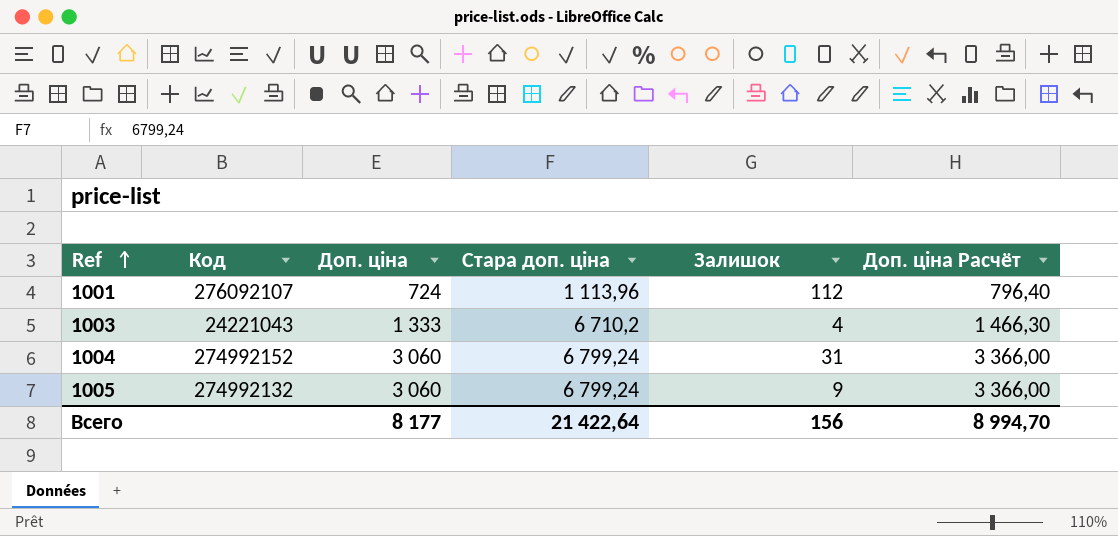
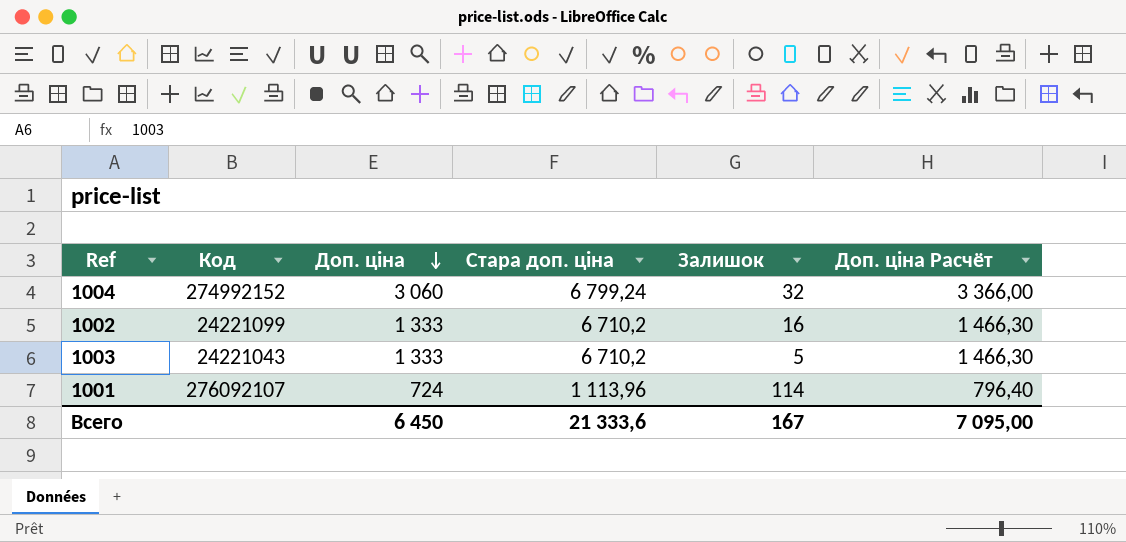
row order: Ref ascending -> Доп. ціна descending
row 1005: 274992132 | 3 060 | 6 799,24 | 9 | 3 366,00 -> none
1004 | Залишок: 31 -> 32
row 1002: none -> 24221099 | 1 333 | 6 710,2 | 16 | 1 466,30
1003 | Залишок: 4 -> 5
1001 | Залишок: 112 -> 114
Всего | Доп. ціна: 8 177 -> 6 450
Всего | Стара доп. ціна: 21 422,64 -> 21 333,6
Всего | Залишок: 156 -> 167
Всего | Доп. ціна Расчёт: 8 994,70 -> 7 095,00

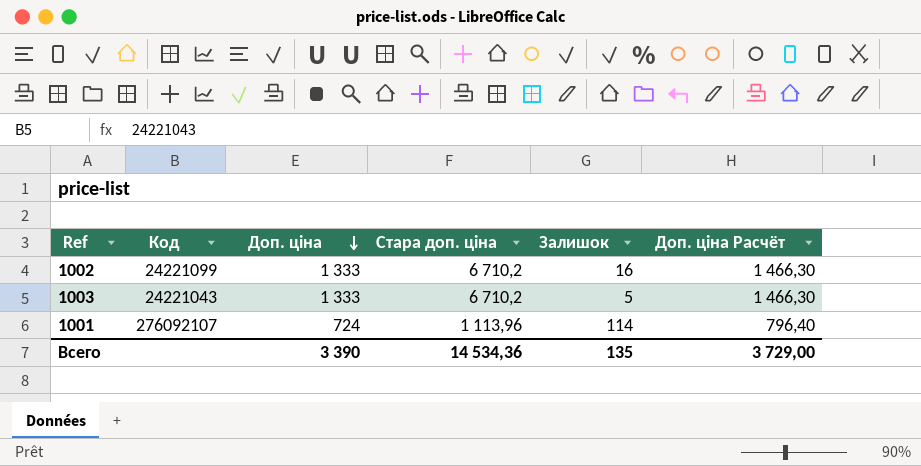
row 1004: 274992152 | 3 060 | 6 799,24 | 32 | 3 366,00 -> none
Всего | Доп. ціна: 6 450 -> 3 390
Всего | Стара доп. ціна: 21 333,6 -> 14 534,36
Всего | Залишок: 167 -> 135
Всего | Доп. ціна Расчёт: 7 095,00 -> 3 729,00

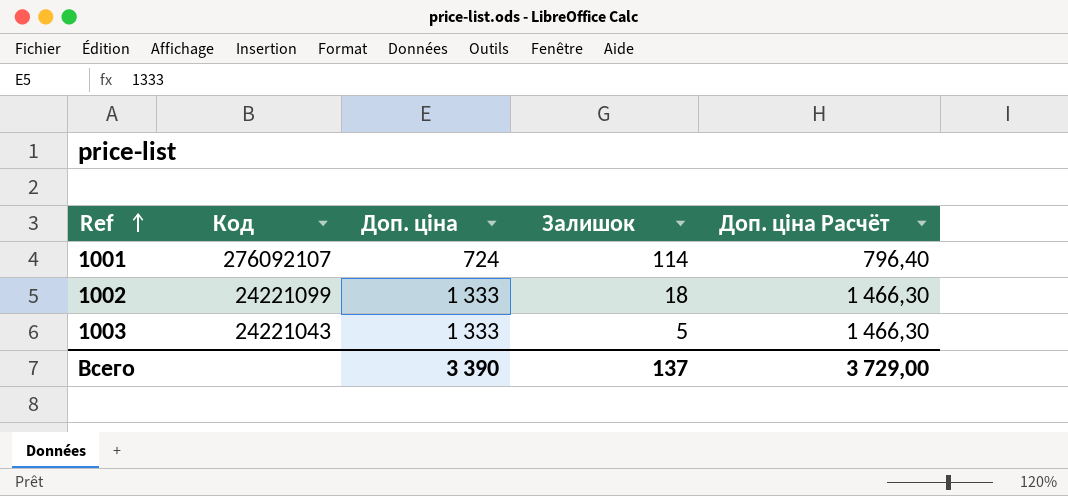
row order: Доп. ціна descending -> Ref ascending
column Стара доп. ціна | position: 4 -> none
1002 | Залишок: 16 -> 18
Всего | Залишок: 135 -> 137

